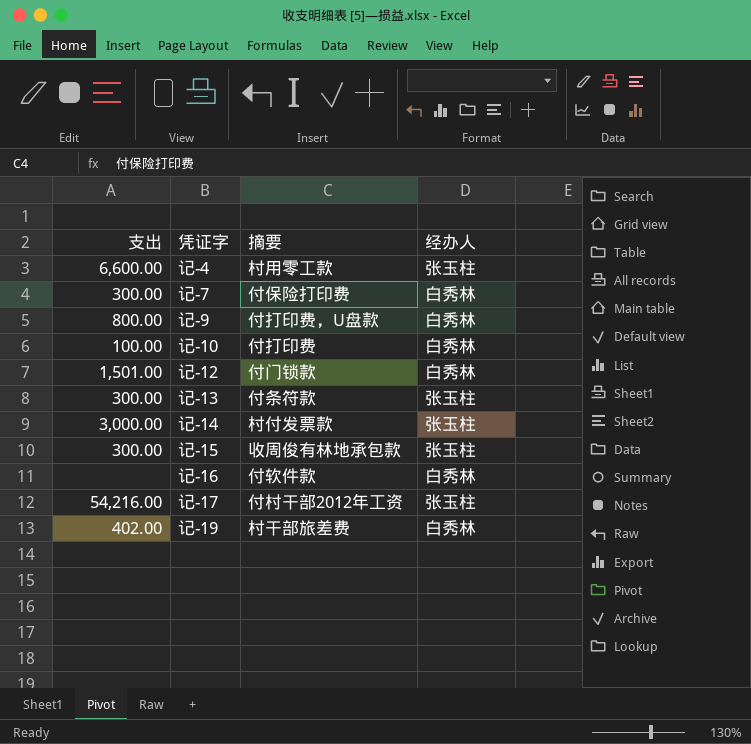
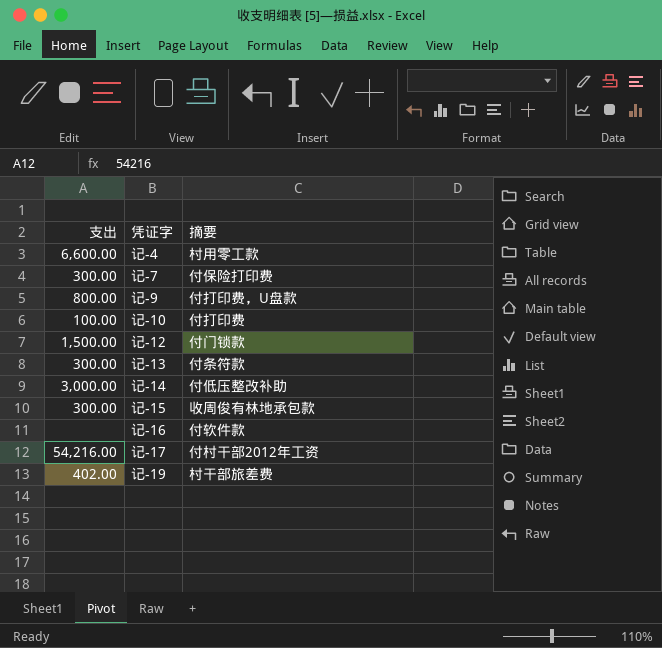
column 经办人 | position: 4 -> none
记-12 | 支出: 1,501.00 -> 1,500.00
记-14 | 摘要: 村付发票款 -> 付低压整改补助

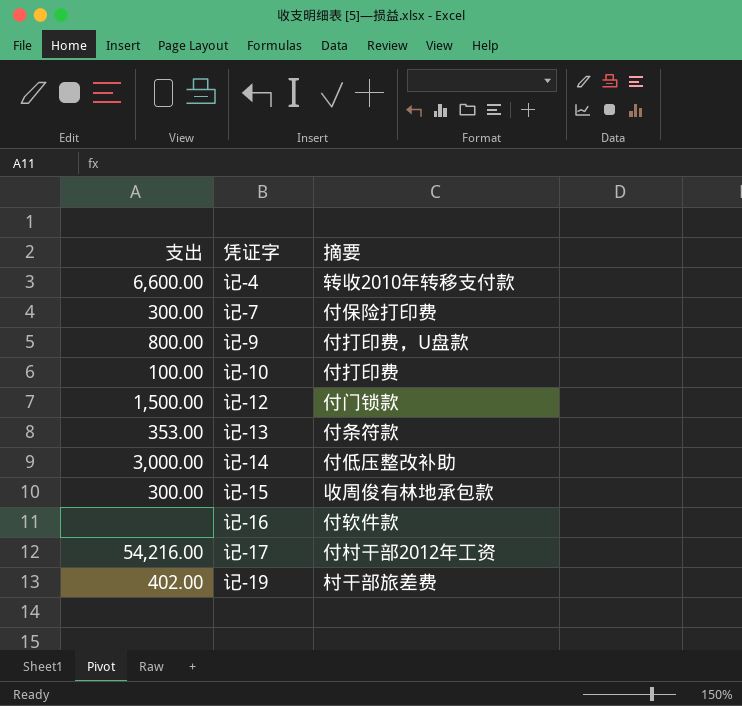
记-4 | 摘要: 村用零工款 -> 转收2010年转移支付款
记-13 | 支出: 300.00 -> 353.00

